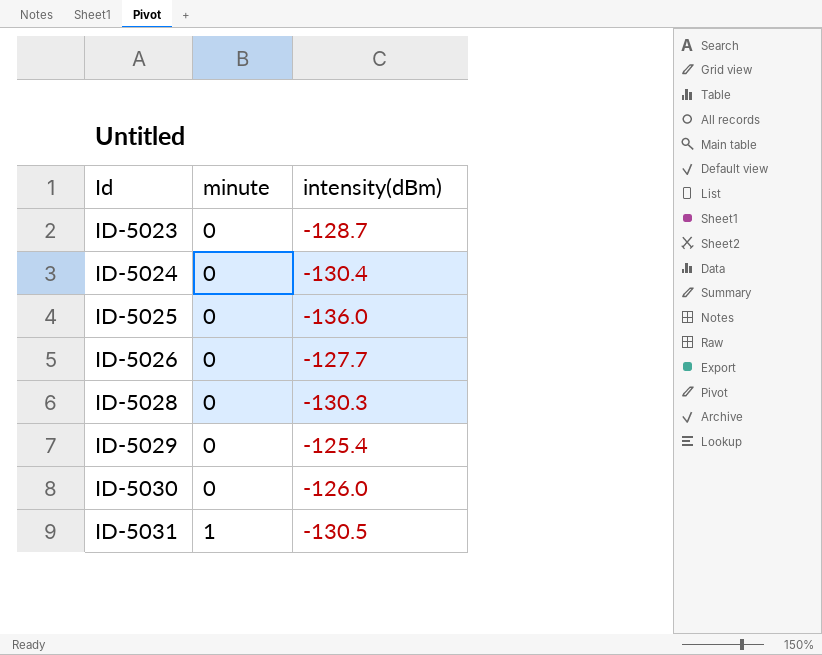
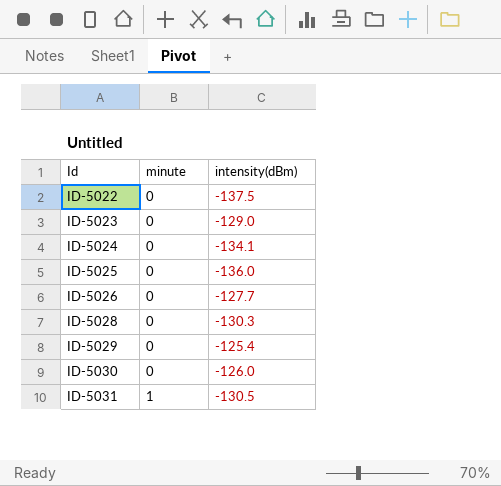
row ID-5022: none -> 0 | -137.5
ID-5023 | intensity(dBm): -128.7 -> -129.0
ID-5024 | intensity(dBm): -130.4 -> -134.1

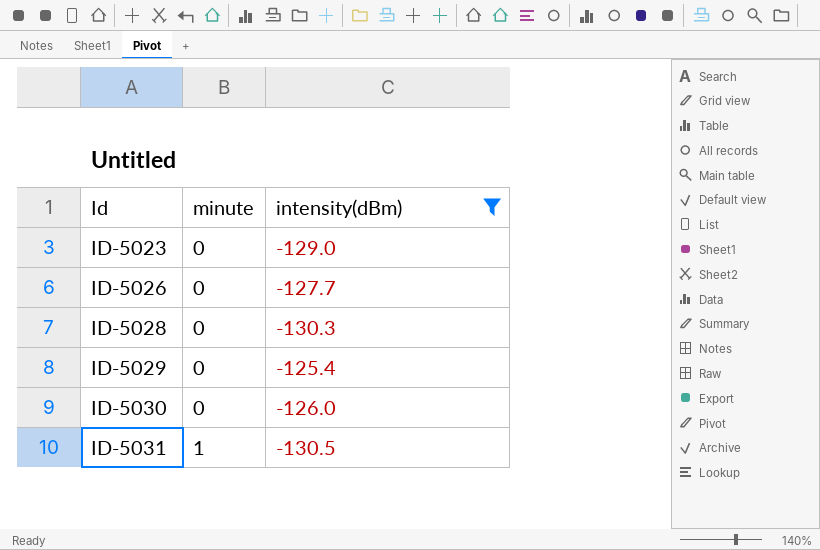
filter: none -> intensity(dBm) >= -130.5

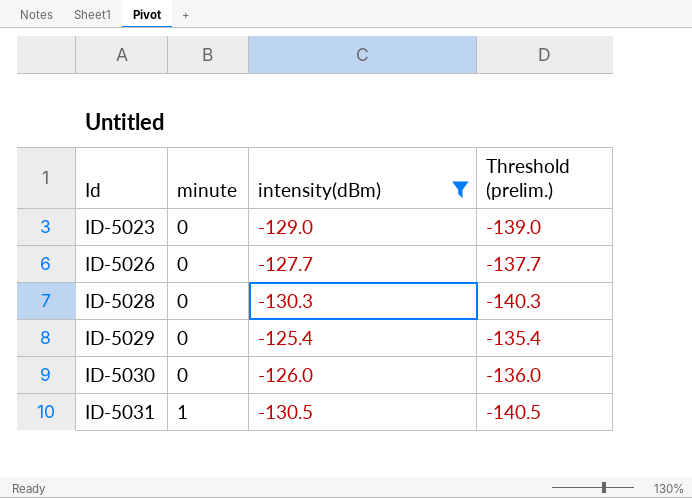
column Threshold (prelim.) | formula: none -> [intensity(dBm)] - 10

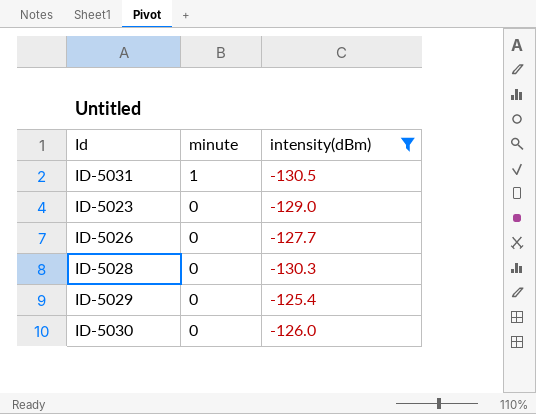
row order: Id ascending -> minute descending
column Threshold (prelim.) | formula: [intensity(dBm)] - 10 -> none

